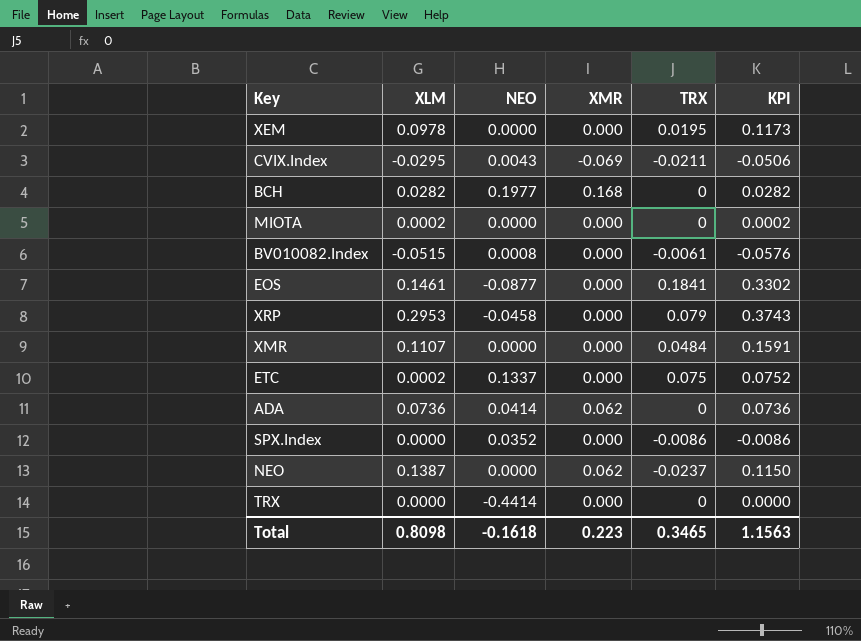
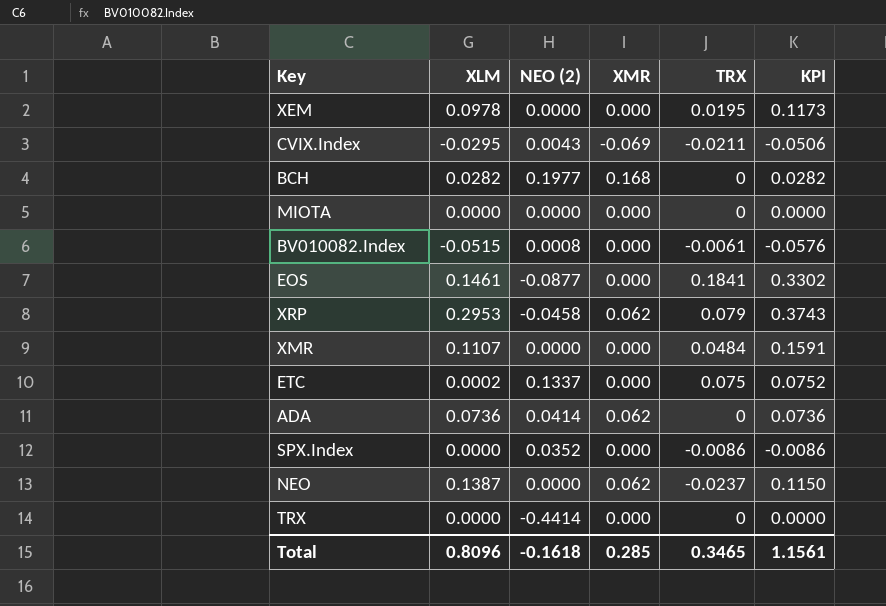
column name: NEO -> NEO (2)
MIOTA | XLM: 0.0002 -> 0.0000
MIOTA | KPI: 0.0002 -> 0.0000
XRP | XMR: 0.000 -> 0.062
Total | XLM: 0.8098 -> 0.8096
Total | XMR: 0.223 -> 0.285
Total | KPI: 1.1563 -> 1.1561

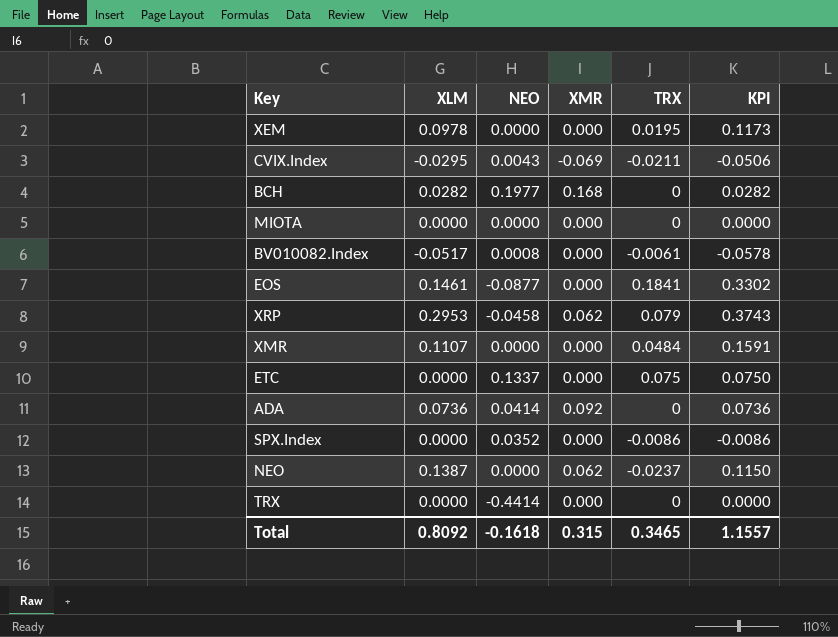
column name: NEO (2) -> NEO
BV010082.Index | XLM: -0.0515 -> -0.0517
BV010082.Index | KPI: -0.0576 -> -0.0578
ETC | XLM: 0.0002 -> 0.0000
ETC | KPI: 0.0752 -> 0.0750
ADA | XMR: 0.062 -> 0.092
Total | XLM: 0.8096 -> 0.8092
Total | XMR: 0.285 -> 0.315
Total | KPI: 1.1561 -> 1.1557

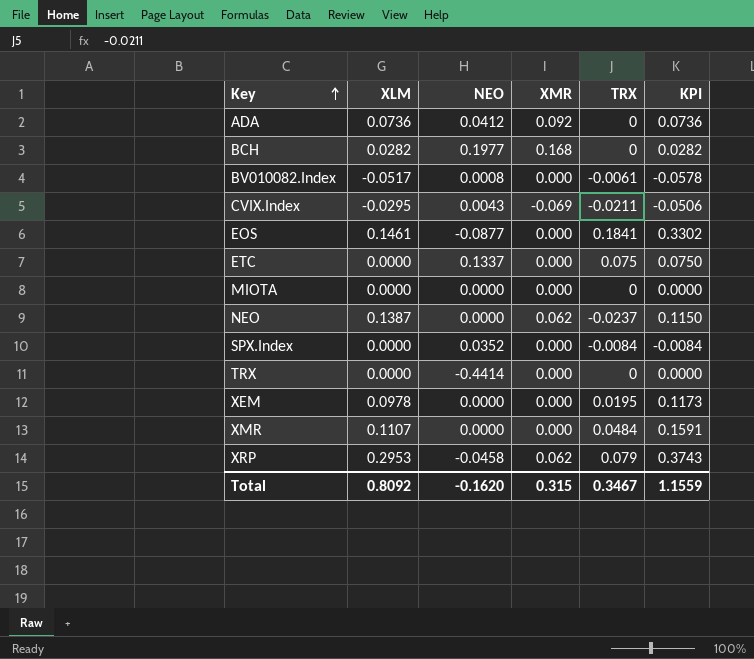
row order: none -> Key ascending
ADA | NEO: 0.0414 -> 0.0412
SPX.Index | TRX: -0.0086 -> -0.0084
SPX.Index | KPI: -0.0086 -> -0.0084
Total | NEO: -0.1618 -> -0.1620
Total | TRX: 0.3465 -> 0.3467
Total | KPI: 1.1557 -> 1.1559

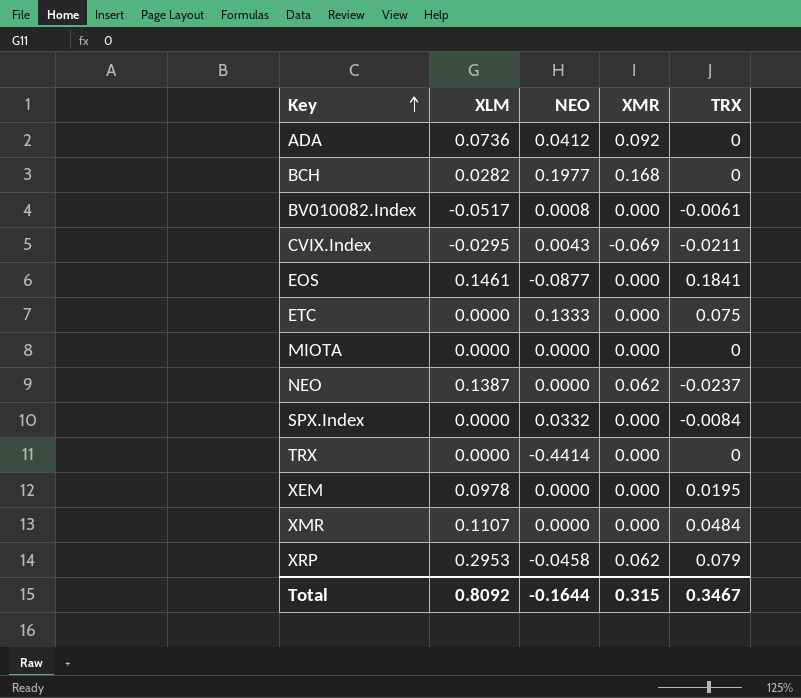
column KPI | formula: [XLM] + [TRX] -> none
ETC | NEO: 0.1337 -> 0.1333
SPX.Index | NEO: 0.0352 -> 0.0332
Total | NEO: -0.1620 -> -0.1644

